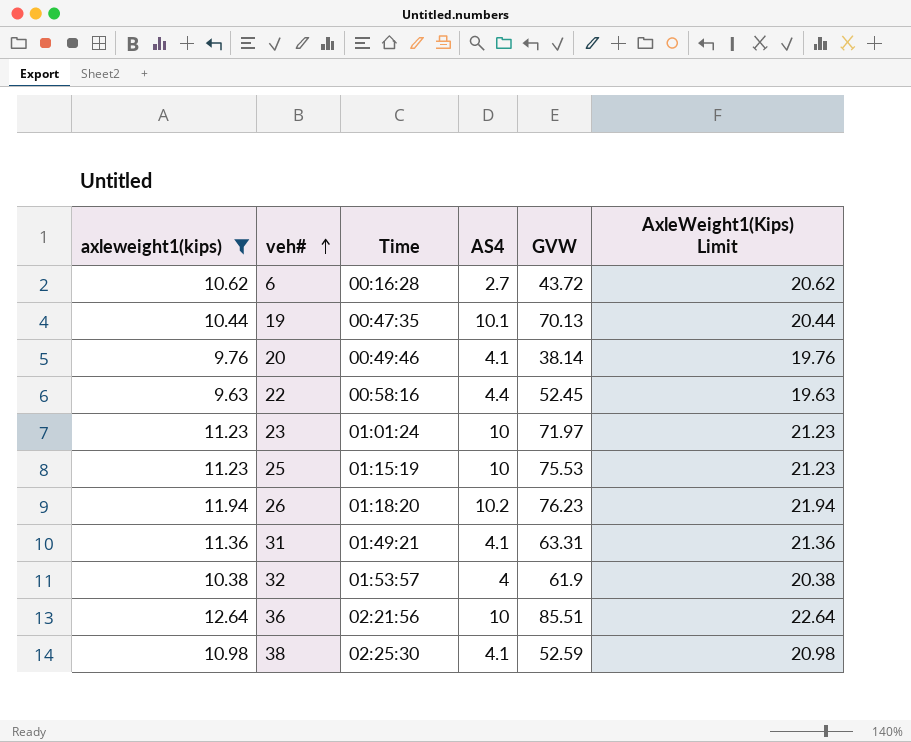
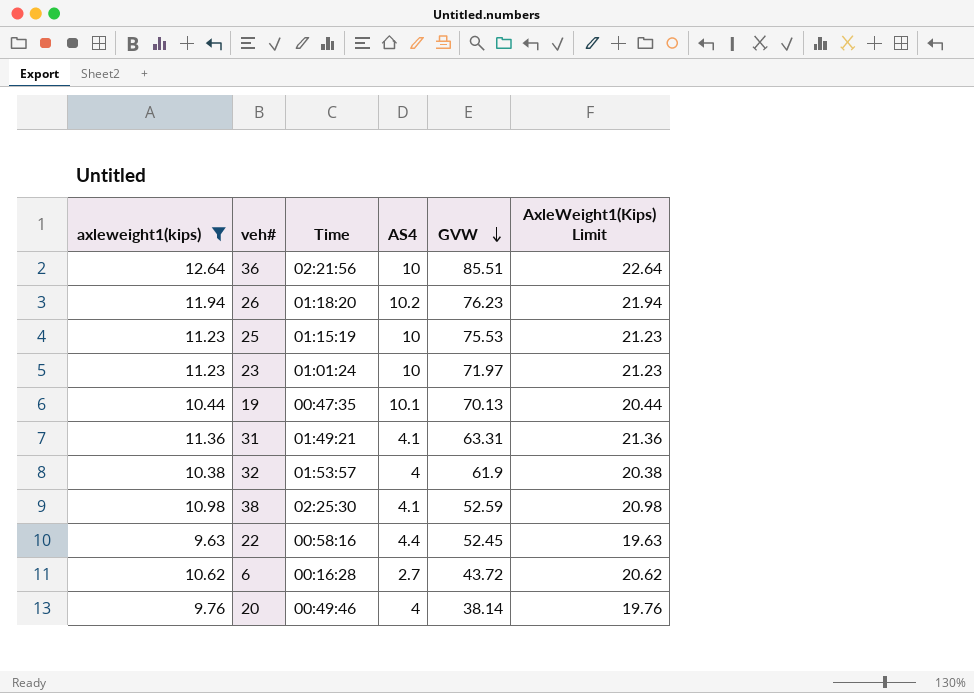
row order: veh# ascending -> GVW descending
20 | AS4: 4.1 -> 4

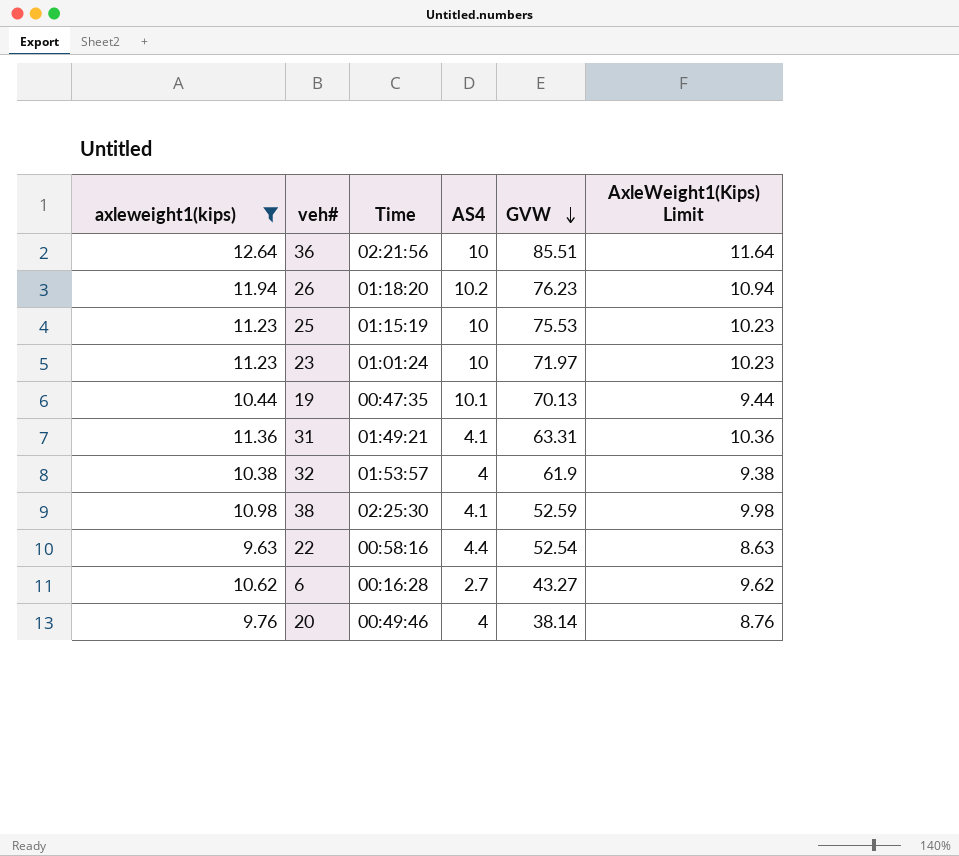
column AxleWeight1(Kips) Limit | formula: [axleweight1(kips)] + 10 -> [axleweight1(kips)] - 1
22 | GVW: 52.45 -> 52.54
6 | GVW: 43.72 -> 43.27

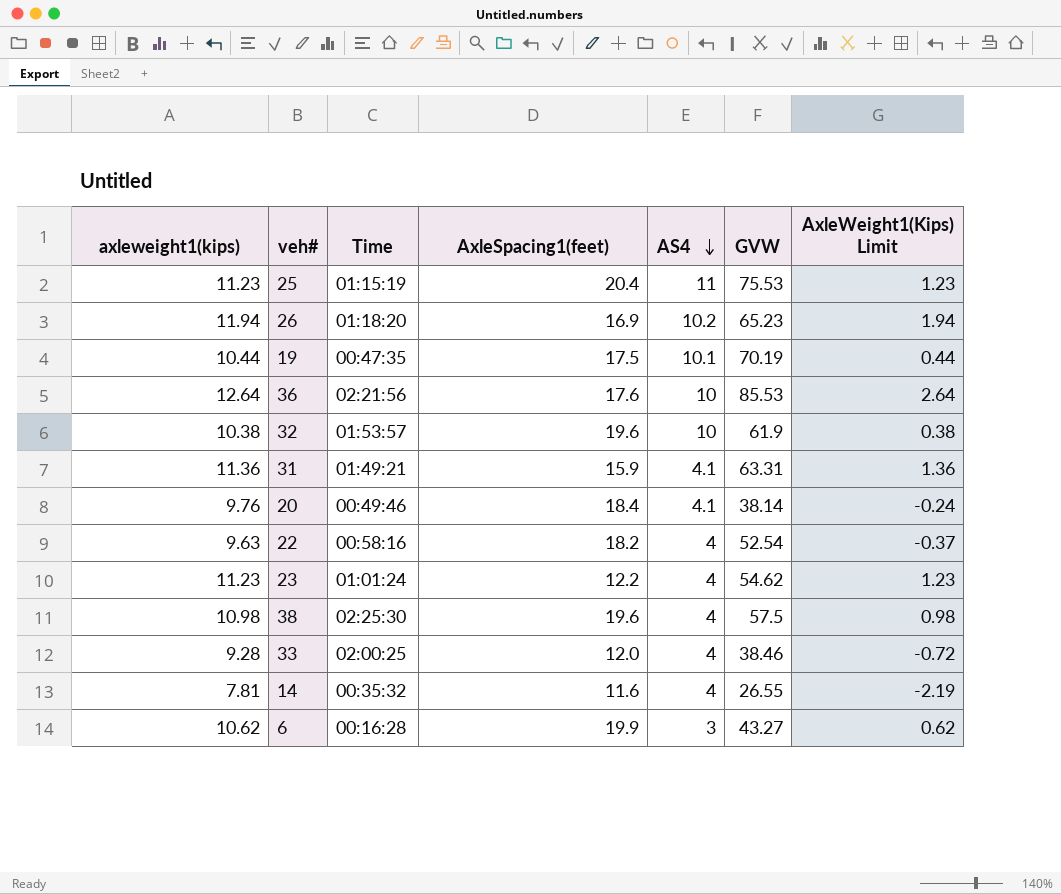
filter: axleweight1(kips) >= 9.63 -> none
row order: GVW descending -> AS4 descending
column AxleSpacing1(feet) | position: none -> 4
column AxleWeight1(Kips) Limit | formula: [axleweight1(kips)] - 1 -> [axleweight1(kips)] - 10
25 | AS4: 10 -> 11
26 | GVW: 76.23 -> 65.23
19 | GVW: 70.13 -> 70.19
36 | GVW: 85.51 -> 85.53
32 | AS4: 4 -> 10
20 | AS4: 4 -> 4.1
22 | AS4: 4.4 -> 4
23 | AS4: 10 -> 4
23 | GVW: 71.97 -> 54.62
38 | AS4: 4.1 -> 4
38 | GVW: 52.59 -> 57.5
6 | AS4: 2.7 -> 3

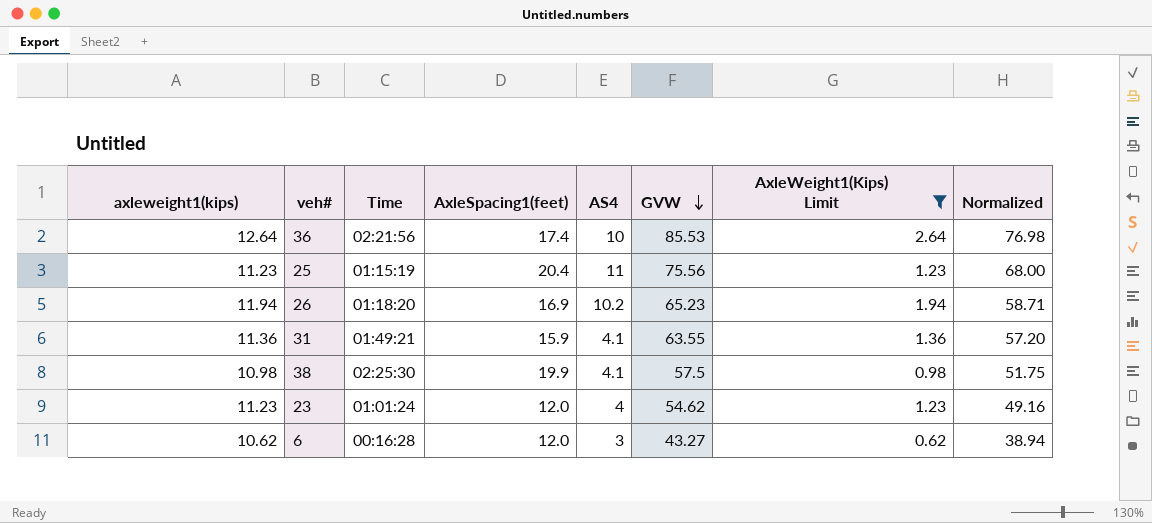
filter: none -> AxleWeight1(Kips) Limit >= 0.62
row order: AS4 descending -> GVW descending
column Normalized | formula: none -> [GVW] * 0.9
36 | AxleSpacing1(feet): 17.6 -> 17.4
25 | GVW: 75.53 -> 75.56
31 | GVW: 63.31 -> 63.55
38 | AxleSpacing1(feet): 19.6 -> 19.9
38 | AS4: 4 -> 4.1
23 | AxleSpacing1(feet): 12.2 -> 12.0
6 | AxleSpacing1(feet): 19.9 -> 12.0

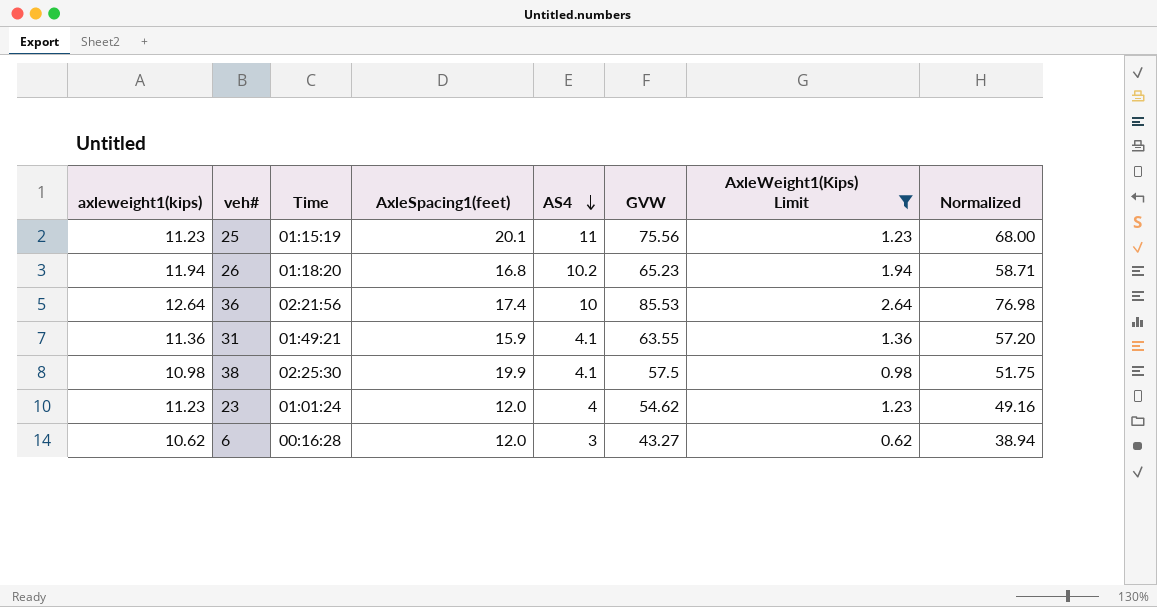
row order: GVW descending -> AS4 descending
25 | AxleSpacing1(feet): 20.4 -> 20.1
26 | AxleSpacing1(feet): 16.9 -> 16.8

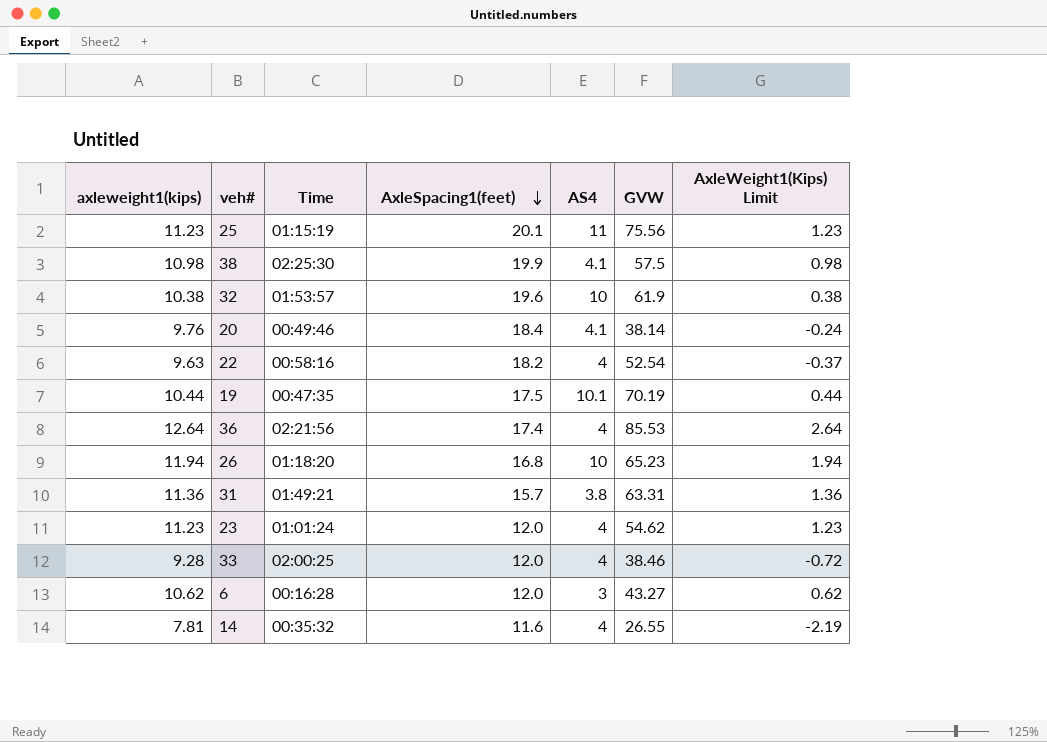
filter: AxleWeight1(Kips) Limit >= 0.62 -> none
row order: AS4 descending -> AxleSpacing1(feet) descending
column Normalized | formula: [GVW] * 0.9 -> none
36 | AS4: 10 -> 4
26 | AS4: 10.2 -> 10
31 | AxleSpacing1(feet): 15.9 -> 15.7
31 | AS4: 4.1 -> 3.8
31 | GVW: 63.55 -> 63.31

